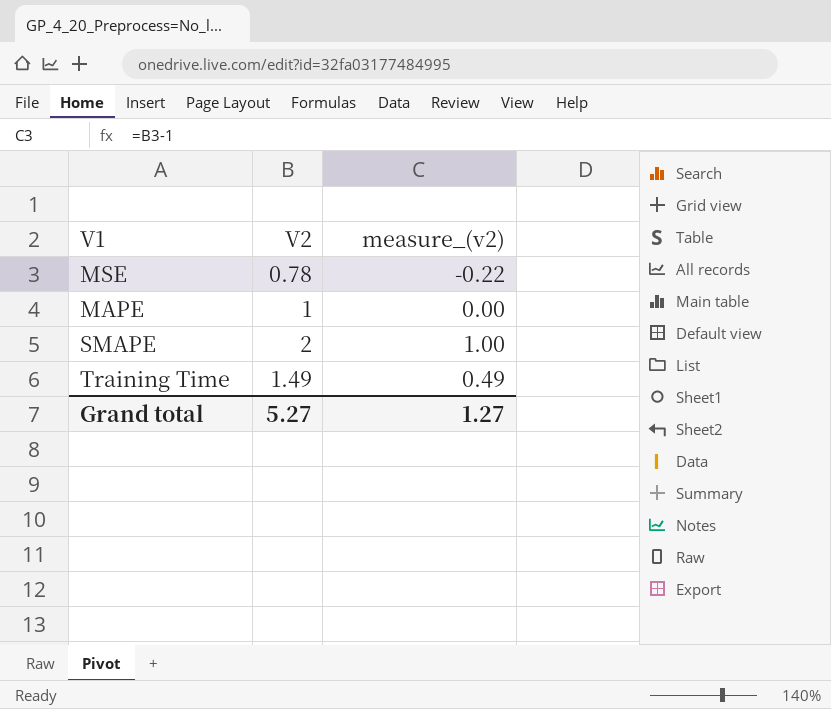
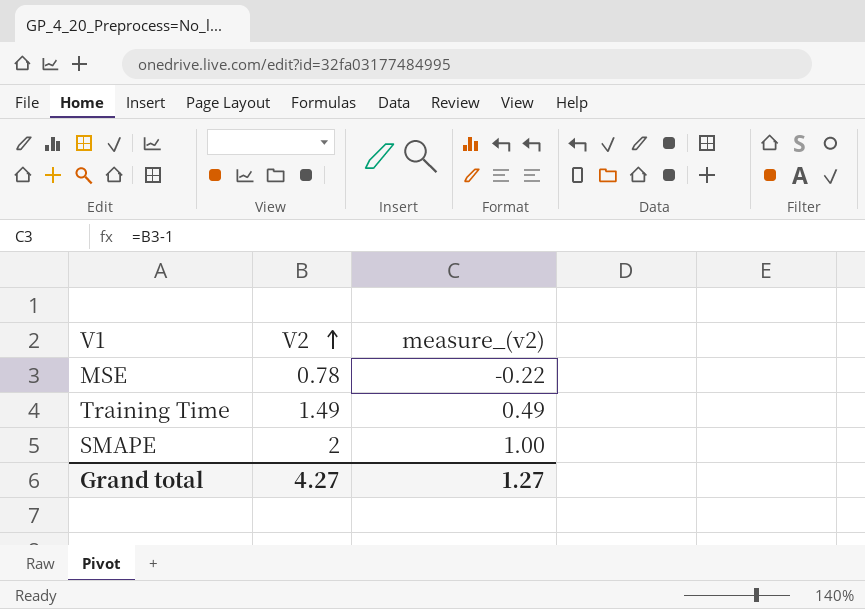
row order: none -> V2 ascending
row MAPE: 1 | 0.00 -> none
Grand total | V2: 5.27 -> 4.27

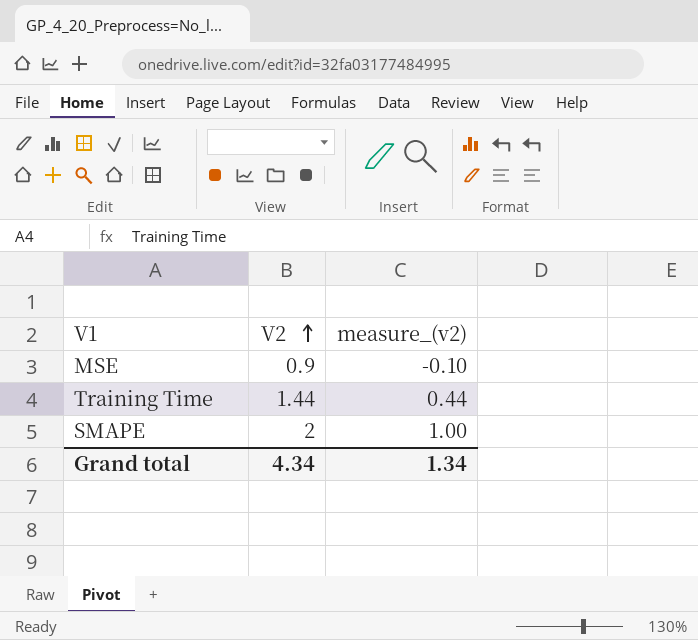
MSE | V2: 0.78 -> 0.9
MSE | measure_(v2): -0.22 -> -0.10
Training Time | V2: 1.49 -> 1.44
Training Time | measure_(v2): 0.49 -> 0.44
Grand total | V2: 4.27 -> 4.34
Grand total | measure_(v2): 1.27 -> 1.34

